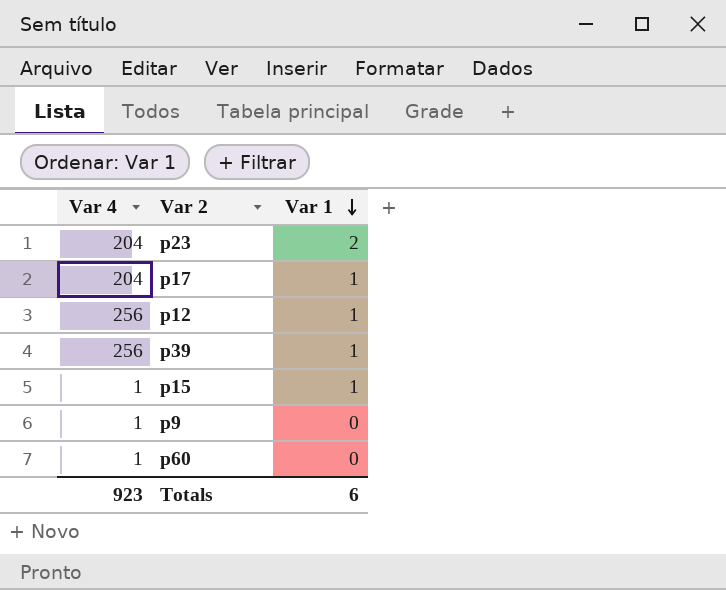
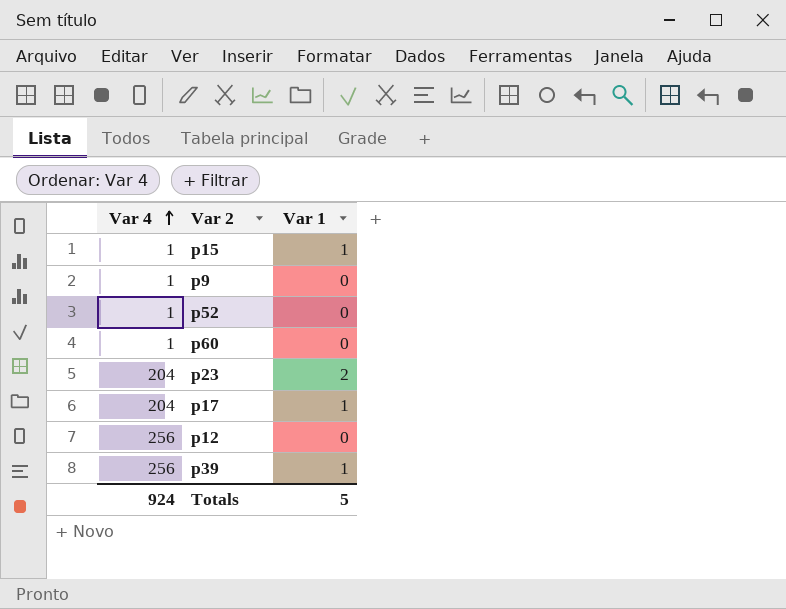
row order: Var 1 descending -> Var 4 ascending
row p52: none -> 1 | 0
p12 | Var 1: 1 -> 0
Totals | Var 4: 923 -> 924
Totals | Var 1: 6 -> 5

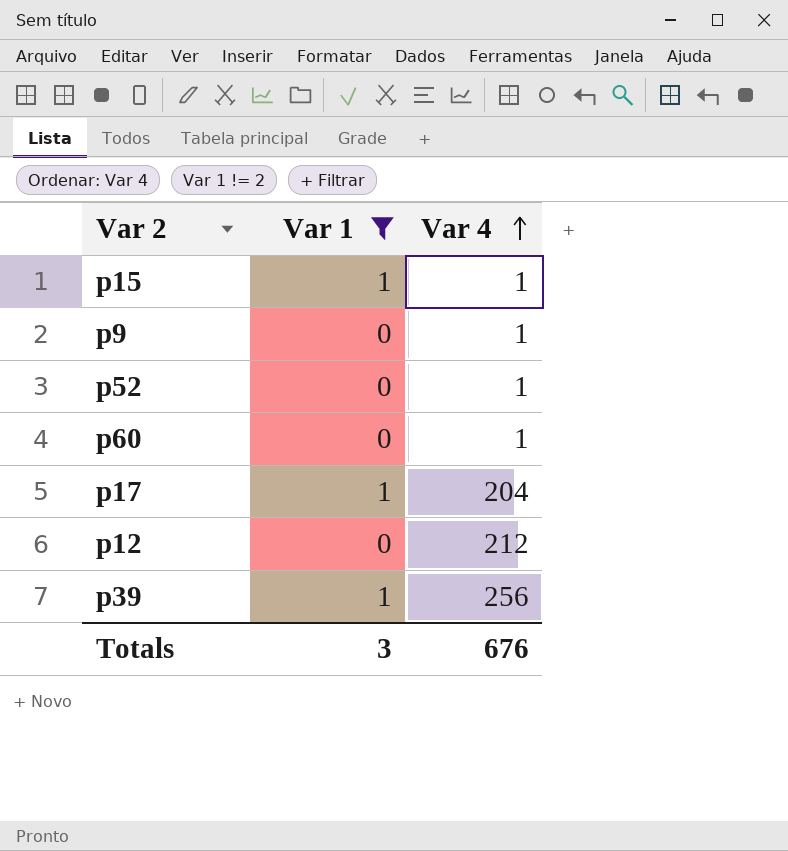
filter: none -> Var 1 != 2
column Var 4 | position: 1 -> 3
p12 | Var 4: 256 -> 212
Totals | Var 1: 5 -> 3
Totals | Var 4: 924 -> 676

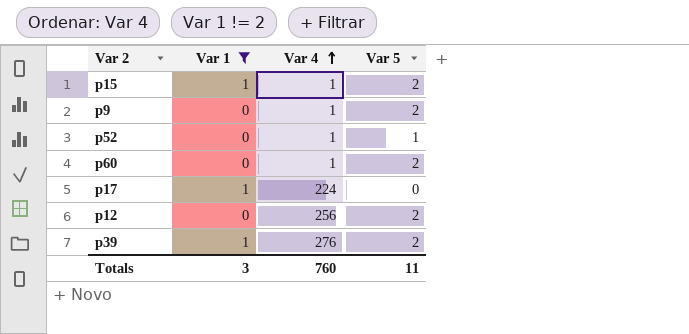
column Var 5 | position: none -> 4
p17 | Var 4: 204 -> 224
p12 | Var 4: 212 -> 256
p39 | Var 4: 256 -> 276
Totals | Var 4: 676 -> 760

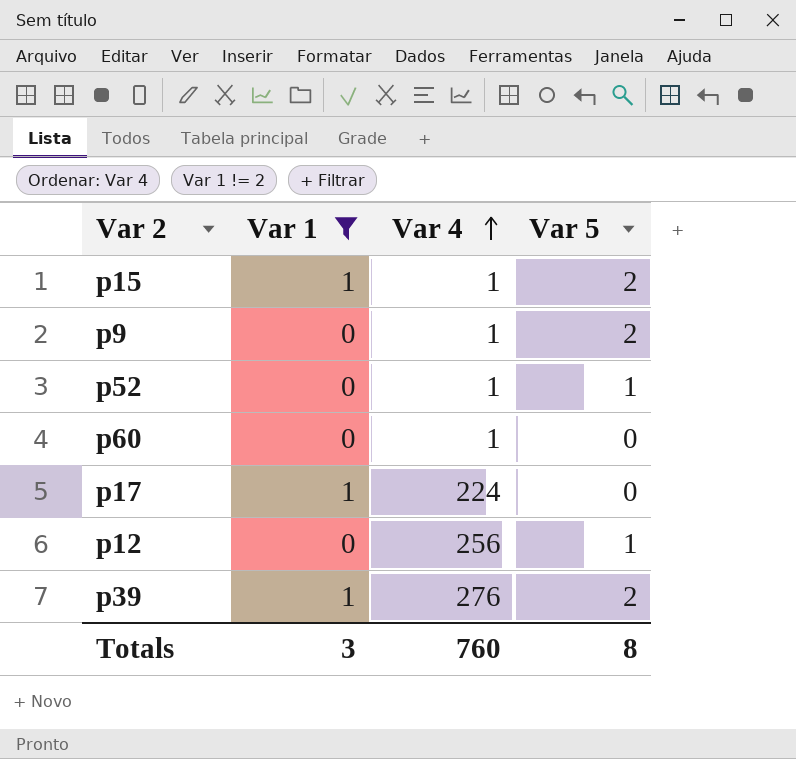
p60 | Var 5: 2 -> 0
p12 | Var 5: 2 -> 1
Totals | Var 5: 11 -> 8

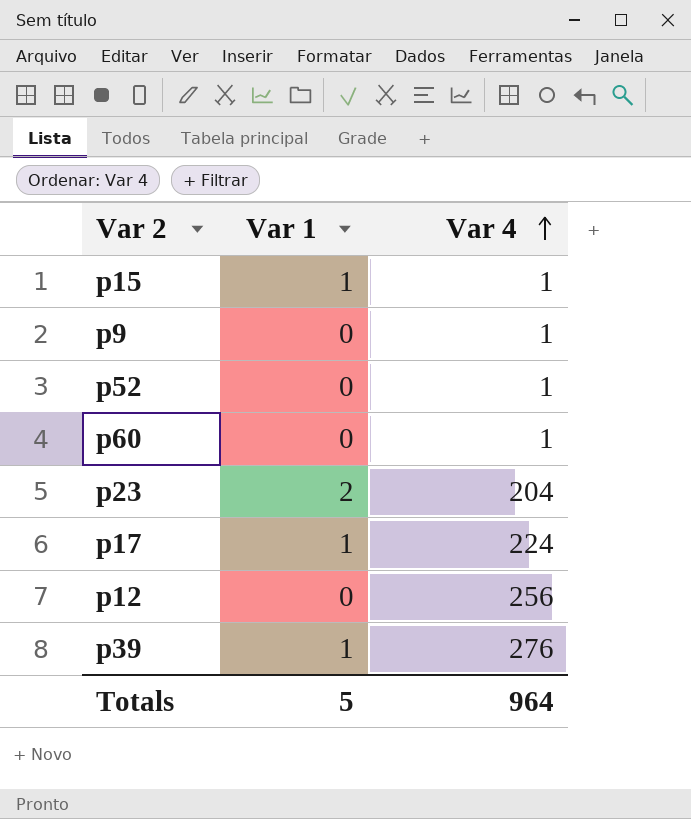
filter: Var 1 != 2 -> none
column Var 5 | position: 4 -> none
Totals | Var 1: 3 -> 5
Totals | Var 4: 760 -> 964

